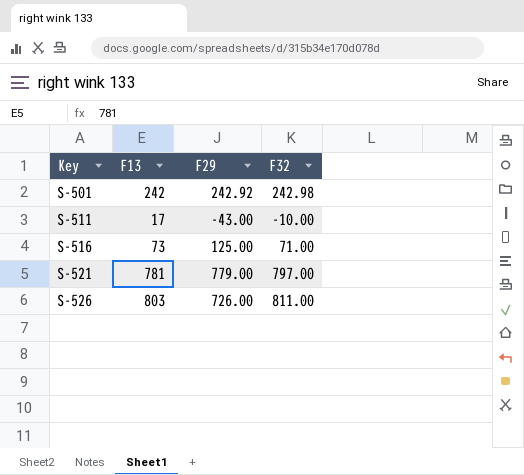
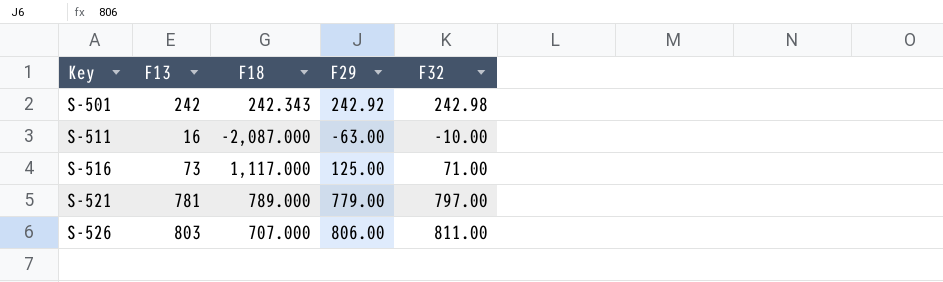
column F18 | position: none -> 3
S-511 | F13: 17 -> 16
S-511 | F29: -43.00 -> -63.00
S-526 | F29: 726.00 -> 806.00

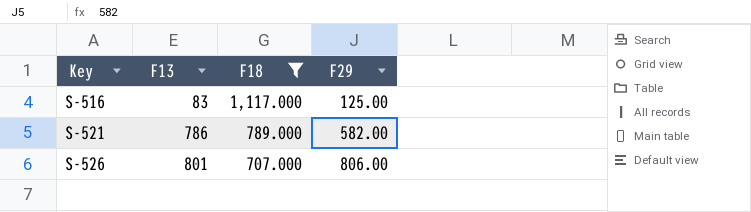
filter: none -> F18 >= 707.000
column F32 | position: 5 -> none
S-516 | F13: 73 -> 83
S-521 | F13: 781 -> 786
S-521 | F29: 779.00 -> 582.00
S-526 | F13: 803 -> 801

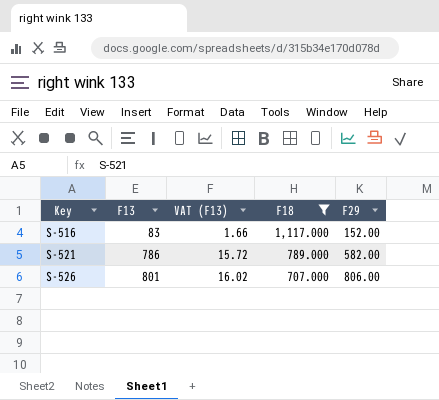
column VAT (F13) | formula: none -> [F13] * 0.02
S-516 | F29: 125.00 -> 152.00

